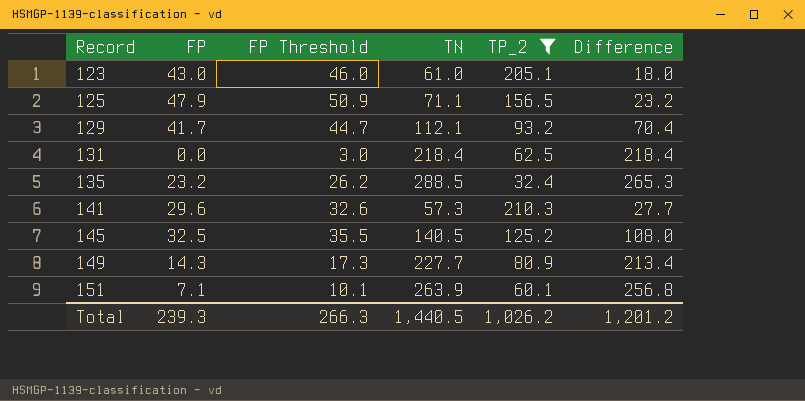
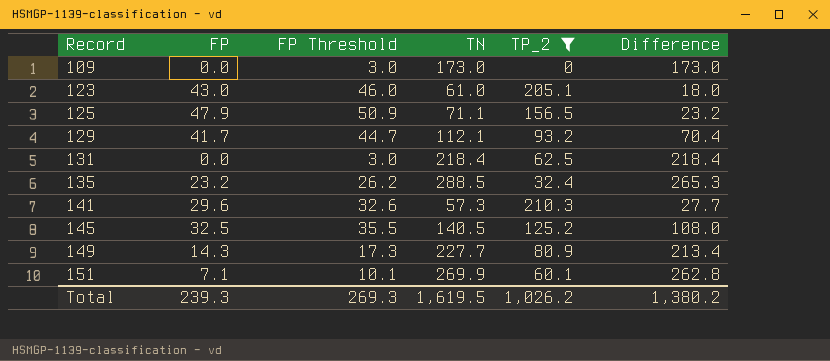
row 109: none -> 0.0 | 3.0 | 173.0 | 0 | 173.0
151 | TN: 263.9 -> 269.9
151 | Difference: 256.8 -> 262.8
Total | FP Threshold: 266.3 -> 269.3
Total | TN: 1,440.5 -> 1,619.5
Total | Difference: 1,201.2 -> 1,380.2

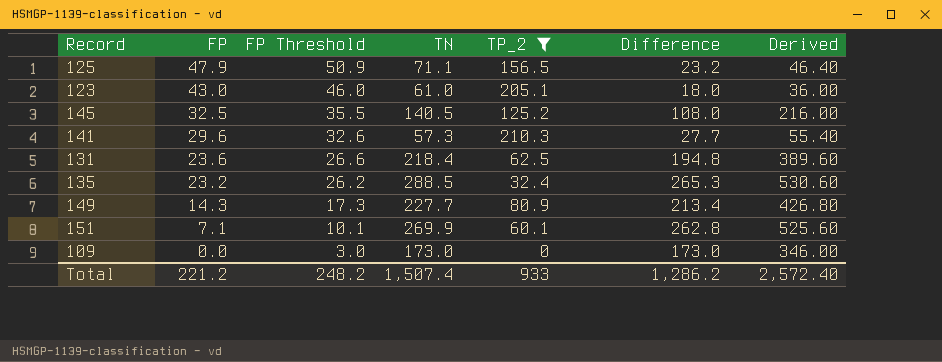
row order: Record ascending -> FP descending
column Derived | formula: none -> [Difference] * 2
row 129: 41.7 | 44.7 | 112.1 | 93.2 | 70.4 -> none
131 | FP: 0.0 -> 23.6
131 | FP Threshold: 3.0 -> 26.6
131 | Difference: 218.4 -> 194.8
Total | FP: 239.3 -> 221.2
Total | FP Threshold: 269.3 -> 248.2
Total | TN: 1,619.5 -> 1,507.4
Total | TP_2: 1,026.2 -> 933
Total | Difference: 1,380.2 -> 1,286.2

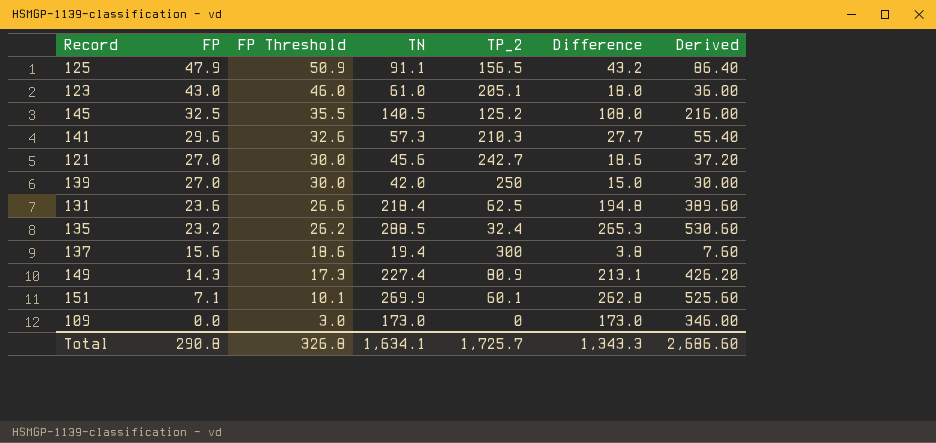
filter: TP_2 <= 210.3 -> none
125 | TN: 71.1 -> 91.1
125 | Difference: 23.2 -> 43.2
125 | Derived: 46.40 -> 86.40
149 | TN: 227.7 -> 227.4
149 | Difference: 213.4 -> 213.1
149 | Derived: 426.80 -> 426.20
Total | FP: 221.2 -> 290.8
Total | FP Threshold: 248.2 -> 326.8
Total | TN: 1,507.4 -> 1,634.1
Total | TP_2: 933 -> 1,725.7
Total | Difference: 1,286.2 -> 1,343.3
Total | Derived: 2,572.40 -> 2,686.60

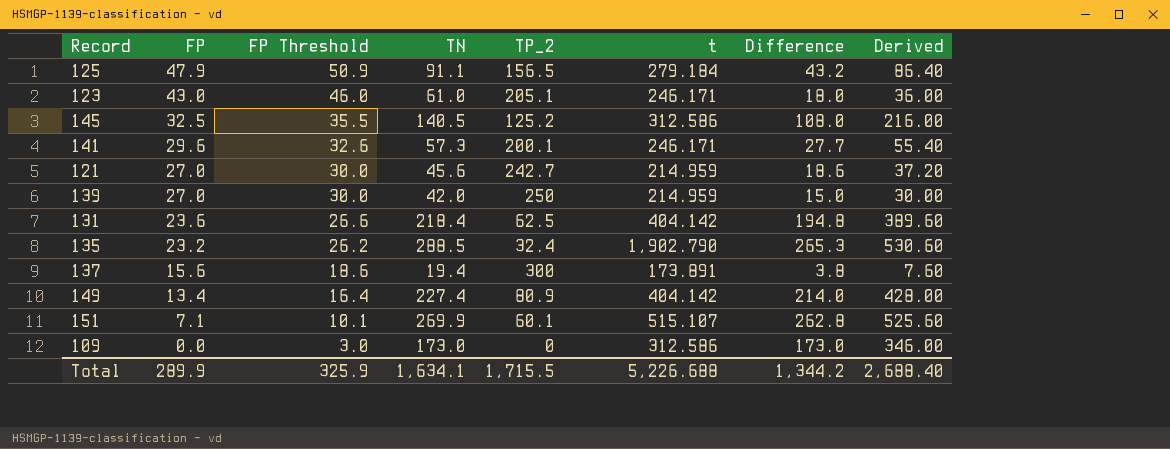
column t | position: none -> 6
141 | TP_2: 210.3 -> 200.1
149 | FP: 14.3 -> 13.4
149 | FP Threshold: 17.3 -> 16.4
149 | Difference: 213.1 -> 214.0
149 | Derived: 426.20 -> 428.00
Total | FP: 290.8 -> 289.9
Total | FP Threshold: 326.8 -> 325.9
Total | TP_2: 1,725.7 -> 1,715.5
Total | Difference: 1,343.3 -> 1,344.2
Total | Derived: 2,686.60 -> 2,688.40

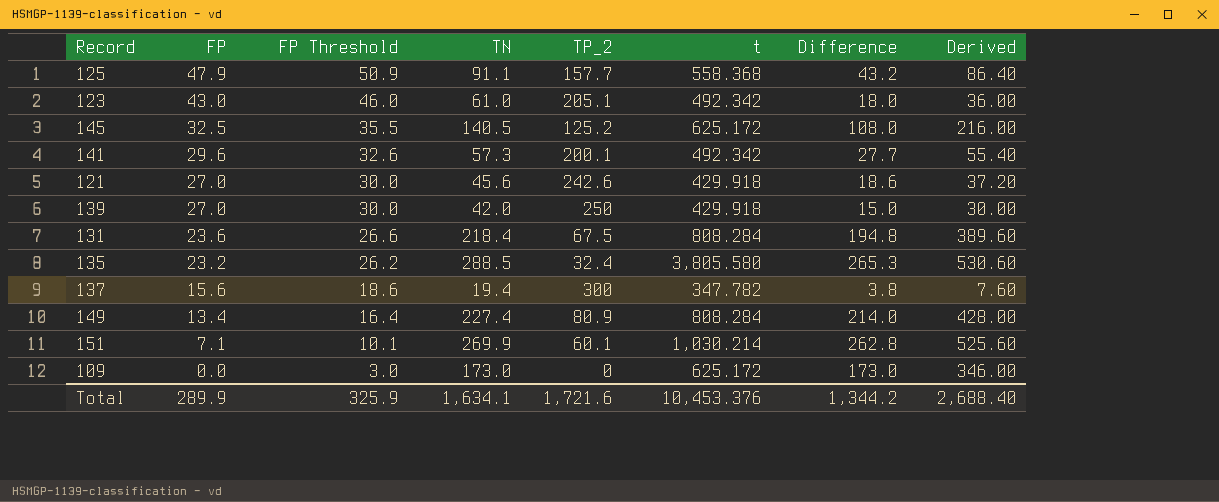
125 | TP_2: 156.5 -> 157.7
125 | t: 279.184 -> 558.368
123 | t: 246.171 -> 492.342
145 | t: 312.586 -> 625.172
141 | t: 246.171 -> 492.342
121 | TP_2: 242.7 -> 242.6
121 | t: 214.959 -> 429.918
139 | t: 214.959 -> 429.918
131 | TP_2: 62.5 -> 67.5
131 | t: 404.142 -> 808.284
135 | t: 1,902.790 -> 3,805.580
137 | t: 173.891 -> 347.782
149 | t: 404.142 -> 808.284
151 | t: 515.107 -> 1,030.214
109 | t: 312.586 -> 625.172
Total | TP_2: 1,715.5 -> 1,721.6
Total | t: 5,226.688 -> 10,453.376

